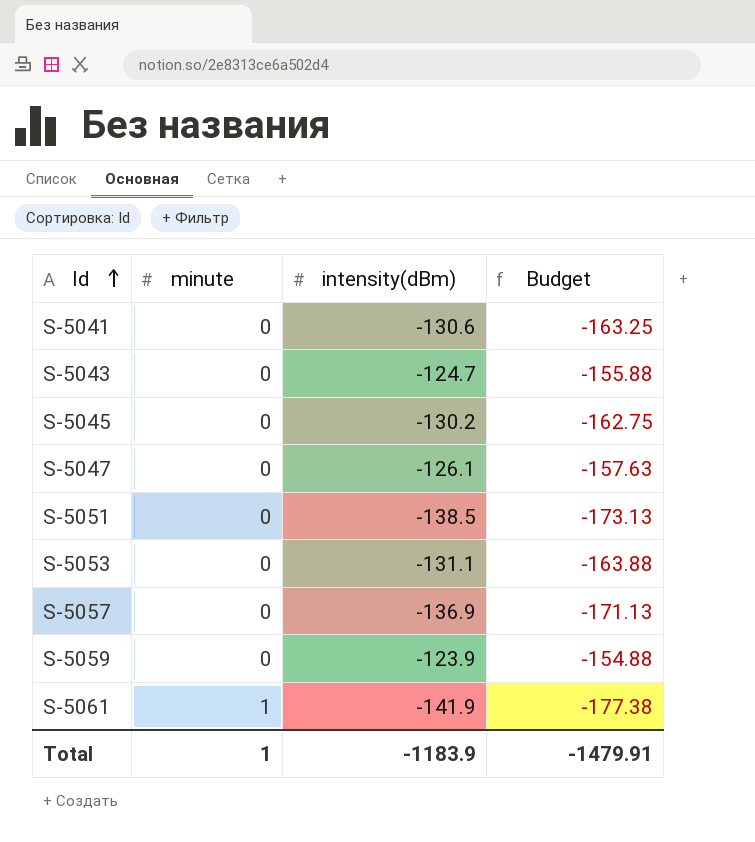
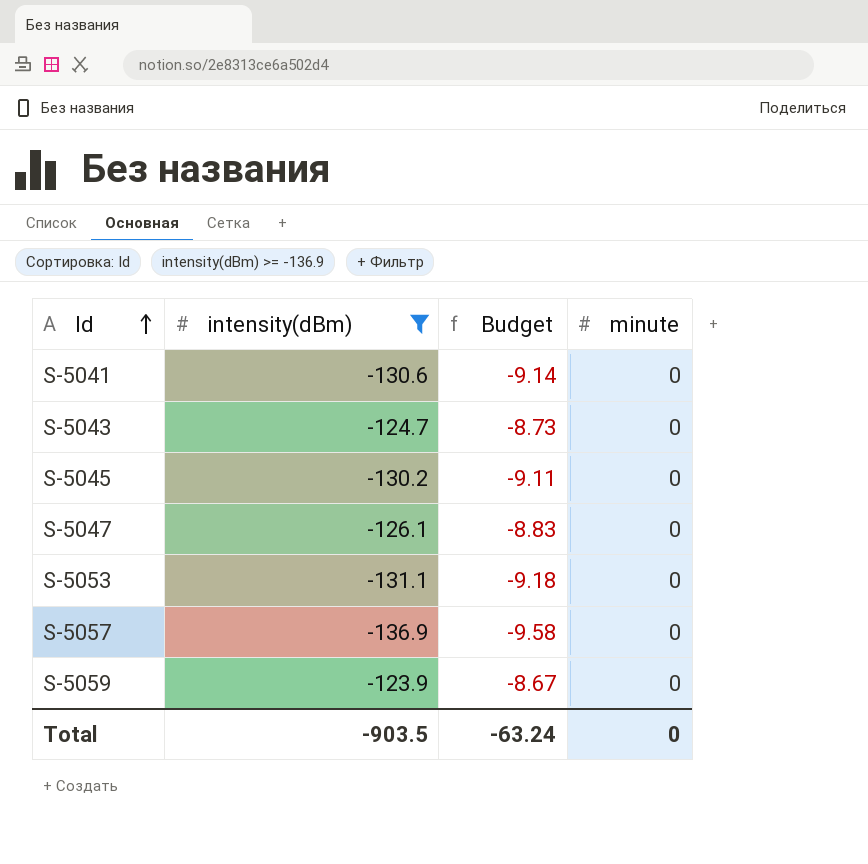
filter: none -> intensity(dBm) >= -136.9
column Budget | formula: [intensity(dBm)] * 1.25 -> [intensity(dBm)] * 0.07
column minute | position: 2 -> 4
Total | intensity(dBm): -1183.9 -> -903.5
Total | Budget: -1479.91 -> -63.24
Total | minute: 1 -> 0

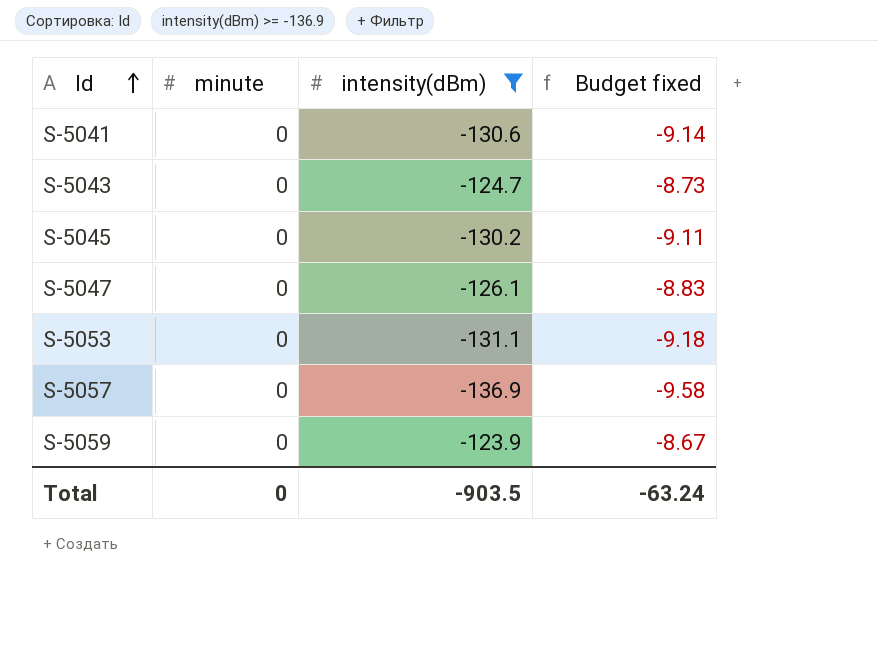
column minute | position: 4 -> 2
column name: Budget -> Budget fixed

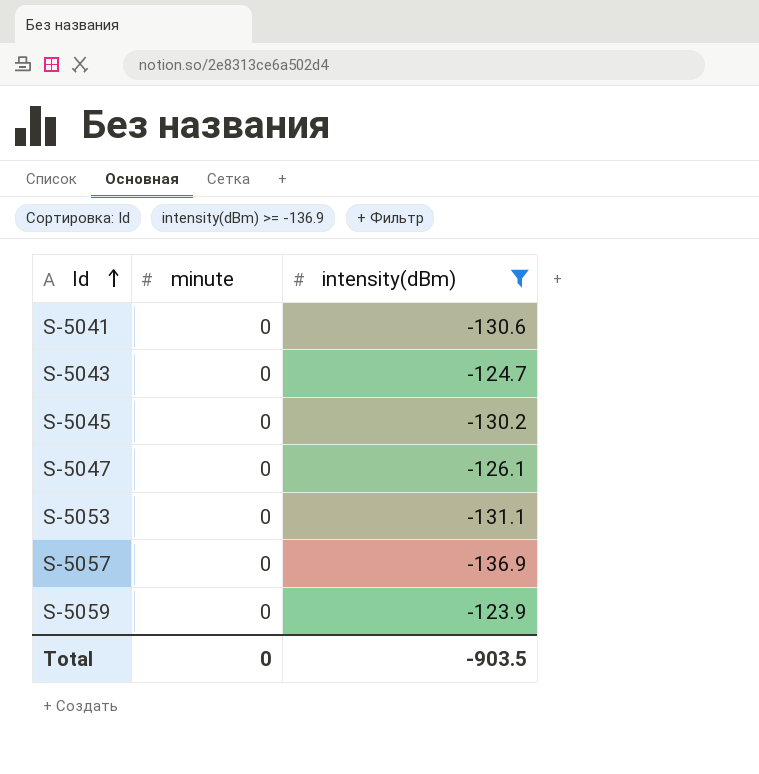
column Budget fixed | formula: [intensity(dBm)] * 0.07 -> none

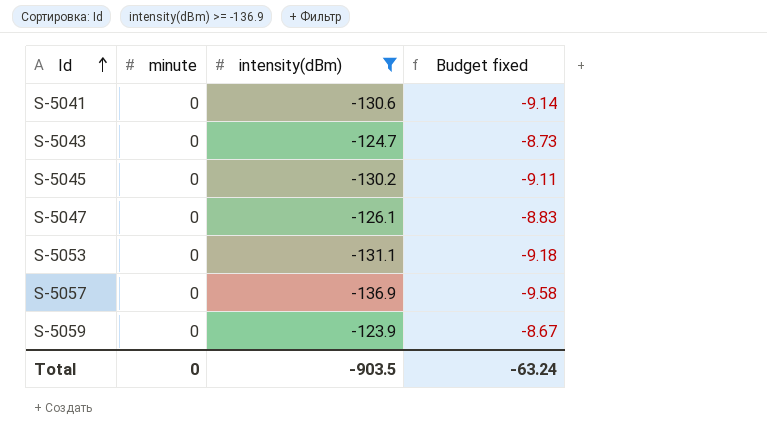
column Budget fixed | formula: none -> [intensity(dBm)] * 0.07

